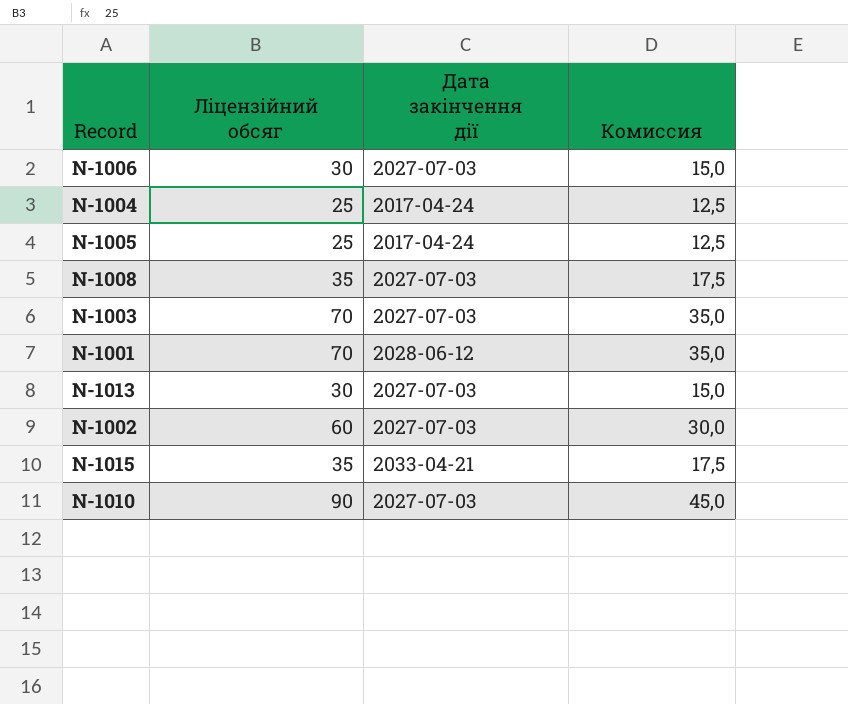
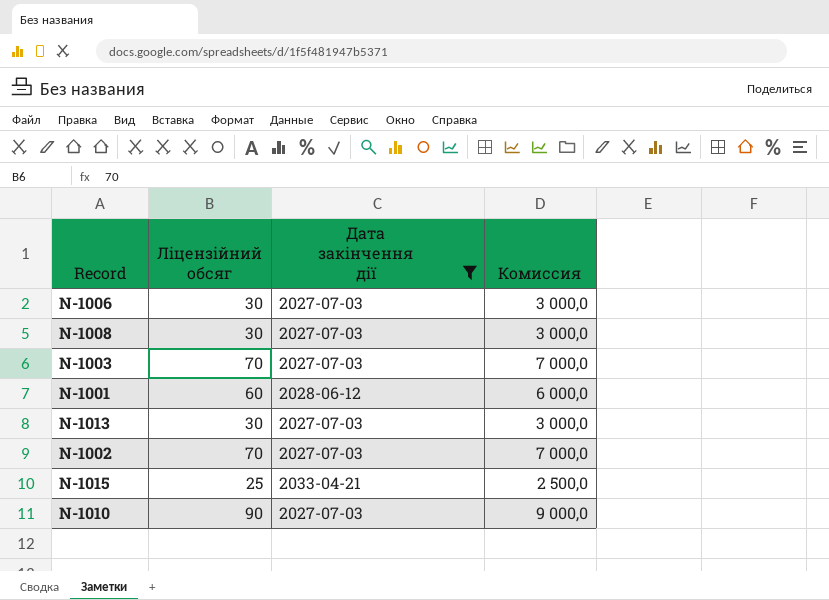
filter: none -> Дата закінчення дії != 2017-04-24
column Комиссия | formula: [Ліцензійний обсяг] * 0,5 -> [Ліцензійний обсяг] * 100
N-1008 | Ліцензійний обсяг: 35 -> 30
N-1001 | Ліцензійний обсяг: 70 -> 60
N-1002 | Ліцензійний обсяг: 60 -> 70
N-1015 | Ліцензійний обсяг: 35 -> 25

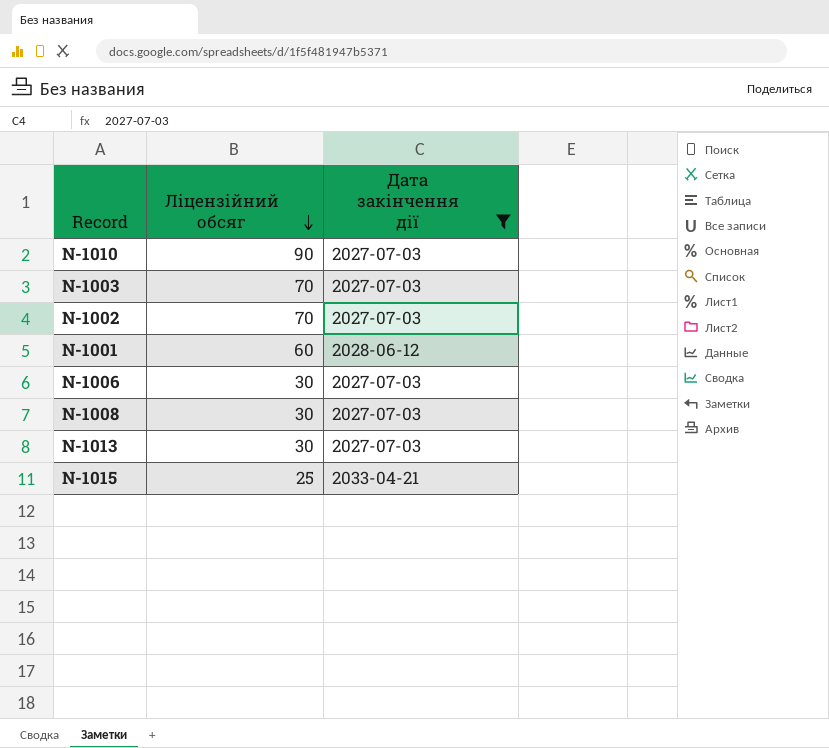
row order: none -> Ліцензійний обсяг descending
column Комиссия | formula: [Ліцензійний обсяг] * 100 -> none

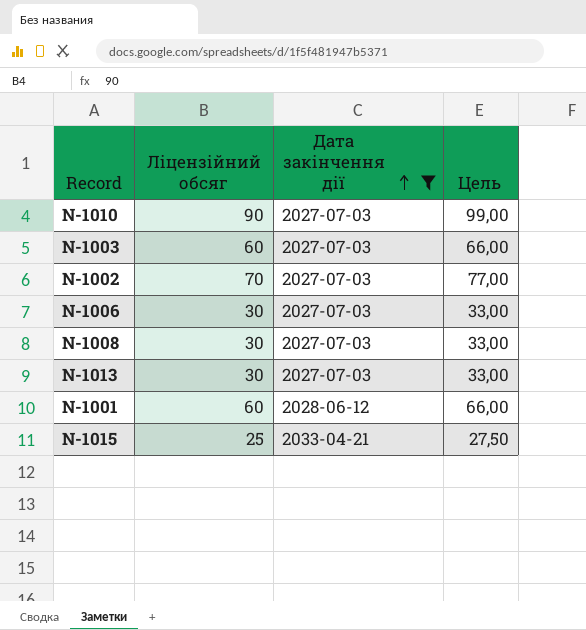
row order: Ліцензійний обсяг descending -> Дата закінчення дії ascending
column Цель | formula: none -> [Ліцензійний обсяг] * 1,1
N-1003 | Ліцензійний обсяг: 70 -> 60

